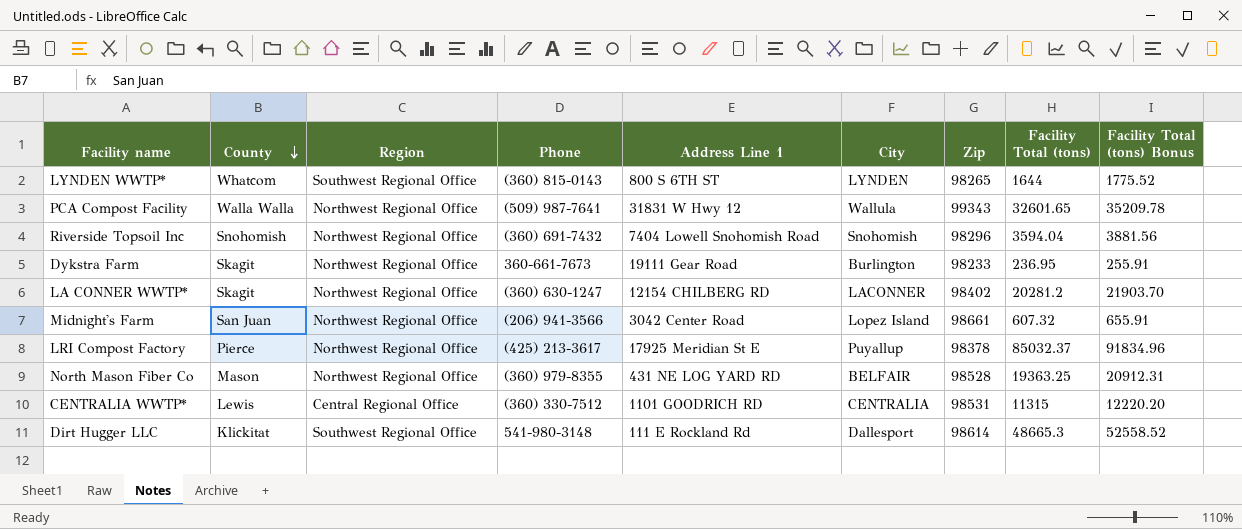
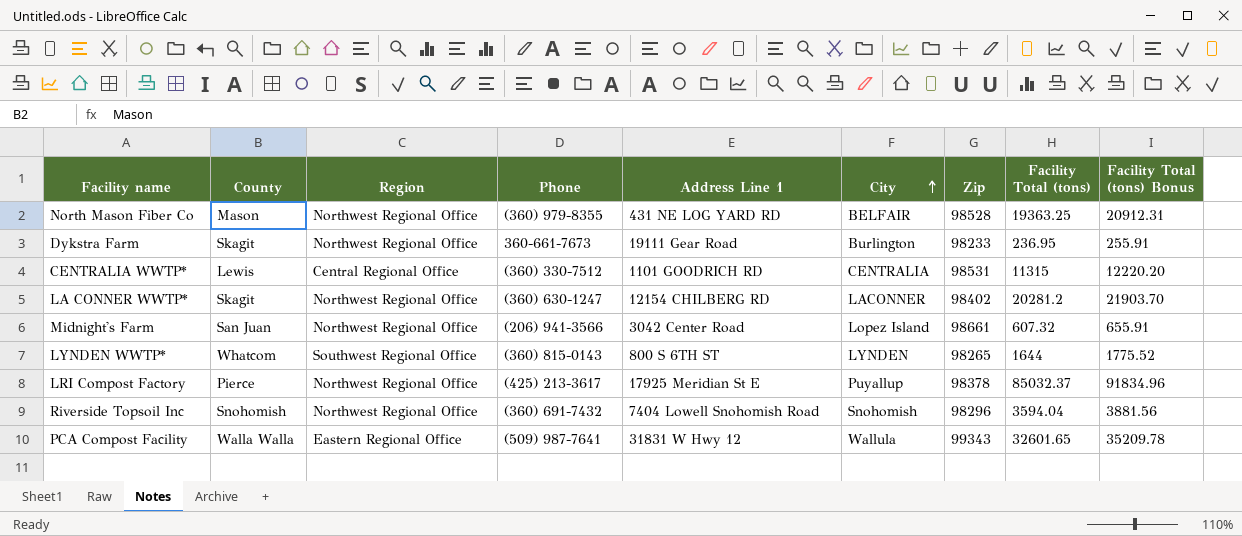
row order: County descending -> City ascending
row Dirt Hugger LLC: Klickitat | Southwest Regional Office | 541-980-3148 | 111 E Rockland Rd | Dallesport | 98614 | 48665.3 | 52558.52 -> none
PCA Compost Facility | Region: Northwest Regional Office -> Eastern Regional Office

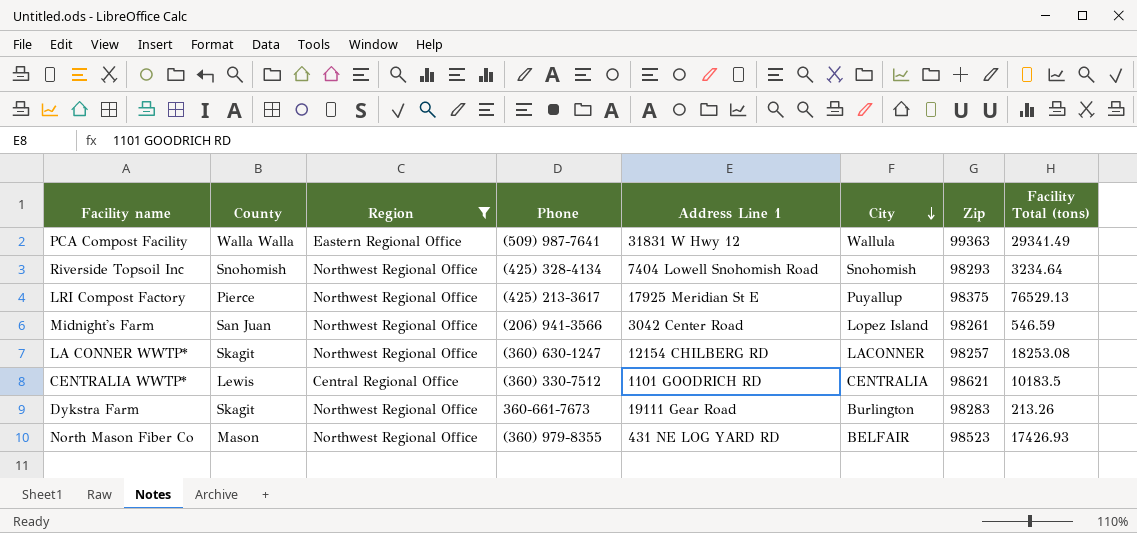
filter: none -> Region != Southwest Regional Office
row order: City ascending -> City descending
column Facility Total (tons) Bonus | formula: [Facility Total (tons)] * 1.08 -> none
PCA Compost Facility | Zip: 99343 -> 99363
PCA Compost Facility | Facility Total (tons): 32601.65 -> 29341.49
Riverside Topsoil Inc | Phone: (360) 691-7432 -> (425) 328-4134
Riverside Topsoil Inc | Zip: 98296 -> 98293
Riverside Topsoil Inc | Facility Total (tons): 3594.04 -> 3234.64
LRI Compost Factory | Zip: 98378 -> 98375
LRI Compost Factory | Facility Total (tons): 85032.37 -> 76529.13
Midnight's Farm | Zip: 98661 -> 98261
Midnight's Farm | Facility Total (tons): 607.32 -> 546.59
LA CONNER WWTP* | Zip: 98402 -> 98257
LA CONNER WWTP* | Facility Total (tons): 20281.2 -> 18253.08
CENTRALIA WWTP* | Zip: 98531 -> 98621
CENTRALIA WWTP* | Facility Total (tons): 11315 -> 10183.5
Dykstra Farm | Zip: 98233 -> 98283
Dykstra Farm | Facility Total (tons): 236.95 -> 213.26
North Mason Fiber Co | Zip: 98528 -> 98523
North Mason Fiber Co | Facility Total (tons): 19363.25 -> 17426.93

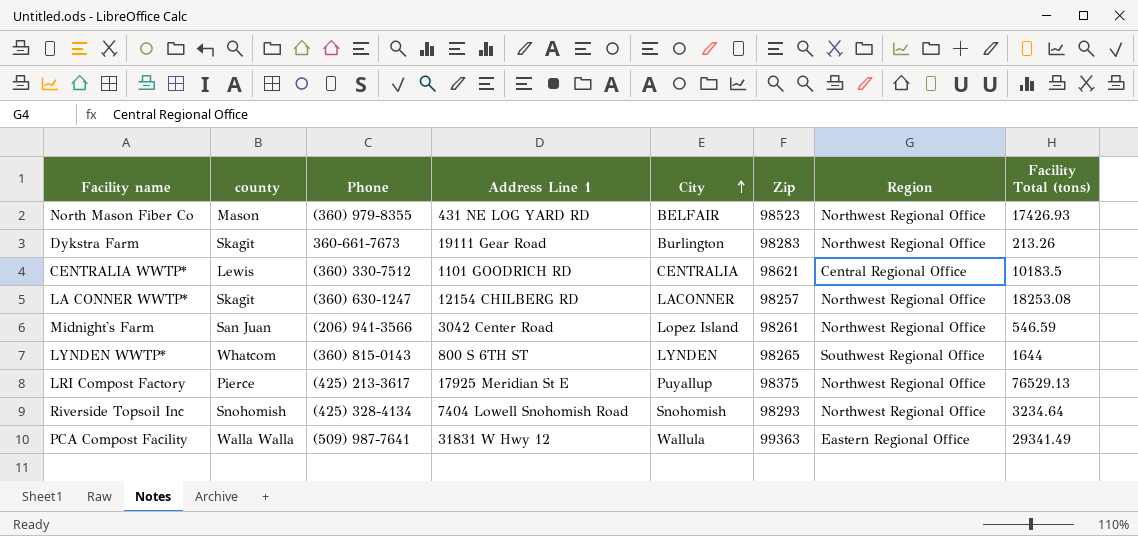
filter: Region != Southwest Regional Office -> none
row order: City descending -> City ascending
column name: County -> county
column Region | position: 3 -> 7

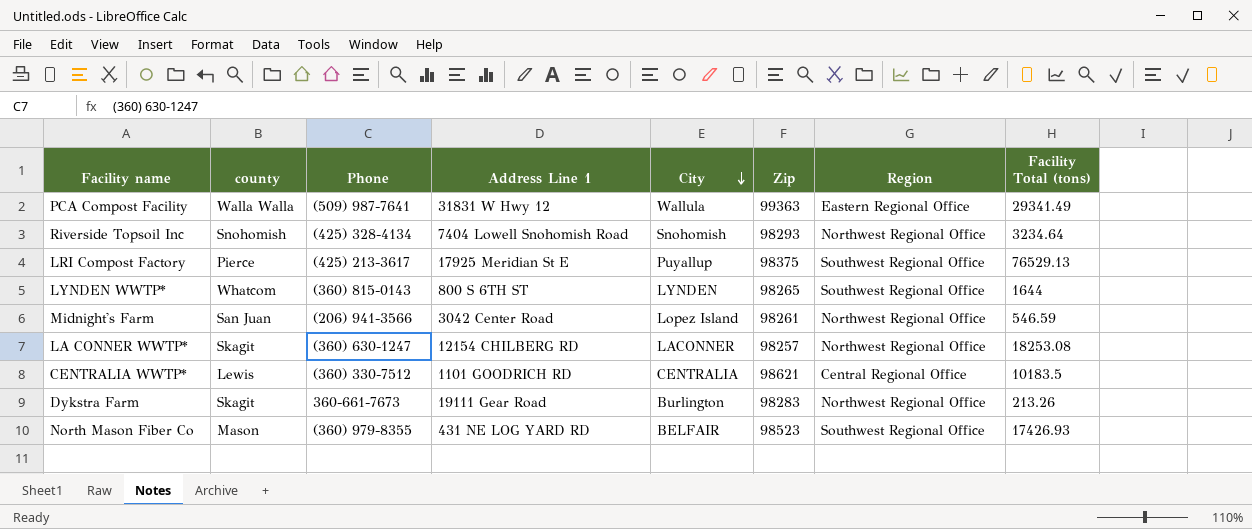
row order: City ascending -> City descending
LRI Compost Factory | Region: Northwest Regional Office -> Southwest Regional Office
North Mason Fiber Co | Region: Northwest Regional Office -> Southwest Regional Office

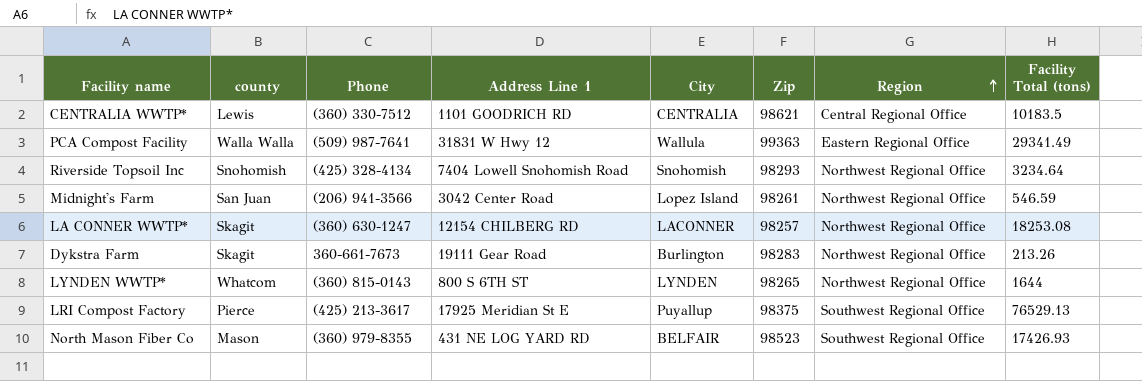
row order: City descending -> Region ascending
LYNDEN WWTP* | Region: Southwest Regional Office -> Northwest Regional Office

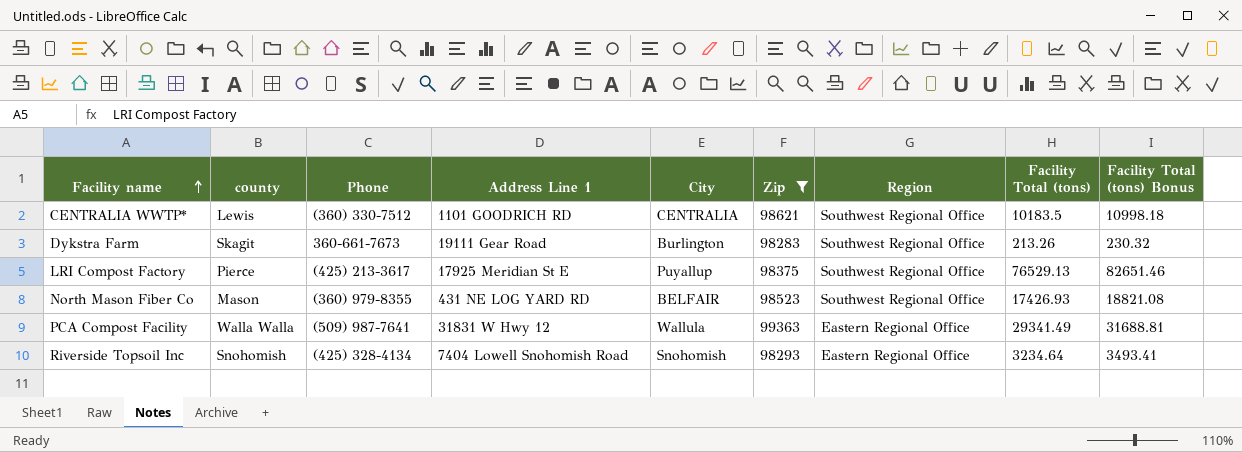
filter: none -> Zip >= 98283
row order: Region ascending -> Facility name ascending
column Facility Total (tons) Bonus | formula: none -> [Facility Total (tons)] * 1.08
CENTRALIA WWTP* | Region: Central Regional Office -> Southwest Regional Office
Dykstra Farm | Region: Northwest Regional Office -> Southwest Regional Office
Riverside Topsoil Inc | Region: Northwest Regional Office -> Eastern Regional Office

